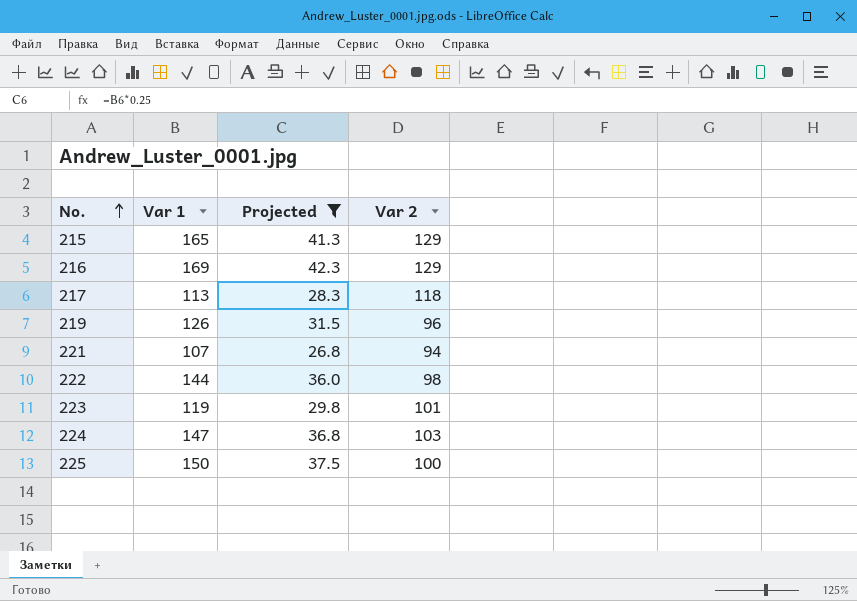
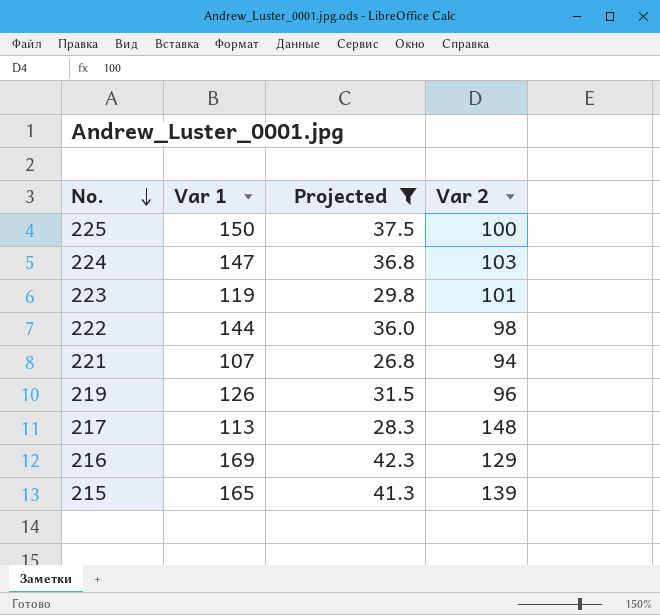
row order: No. ascending -> No. descending
217 | Var 2: 118 -> 148
215 | Var 2: 129 -> 139

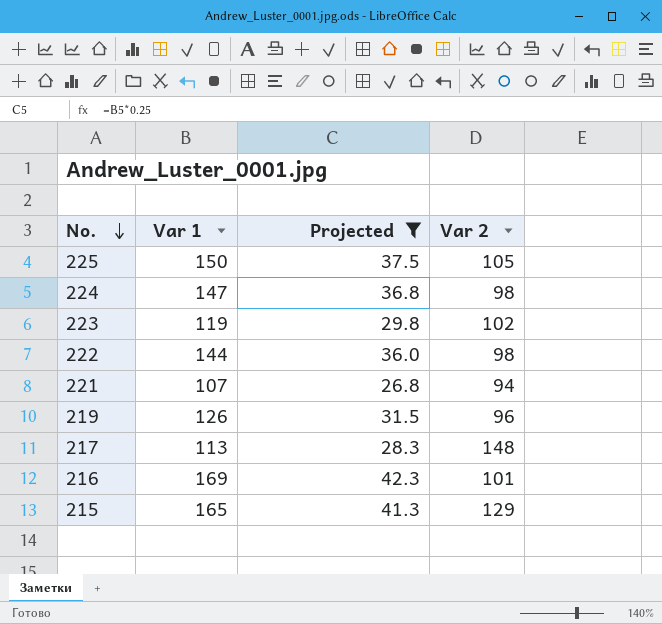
225 | Var 2: 100 -> 105
224 | Var 2: 103 -> 98
223 | Var 2: 101 -> 102
216 | Var 2: 129 -> 101
215 | Var 2: 139 -> 129

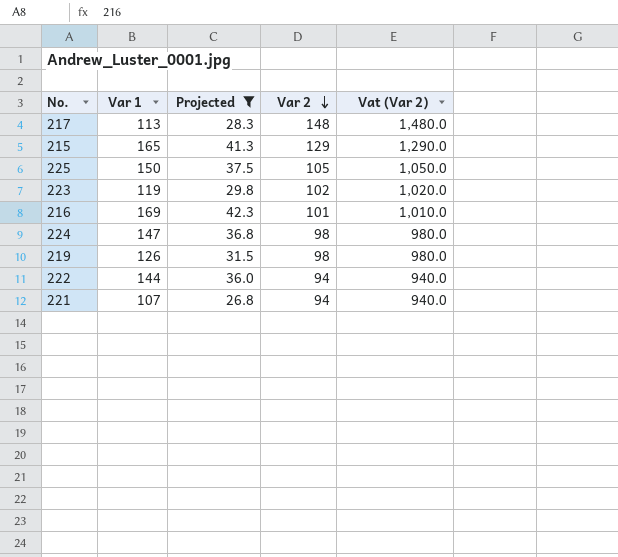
row order: No. descending -> Var 2 descending
column Vat (Var 2) | formula: none -> [Var 2] * 10
219 | Var 2: 96 -> 98
222 | Var 2: 98 -> 94

